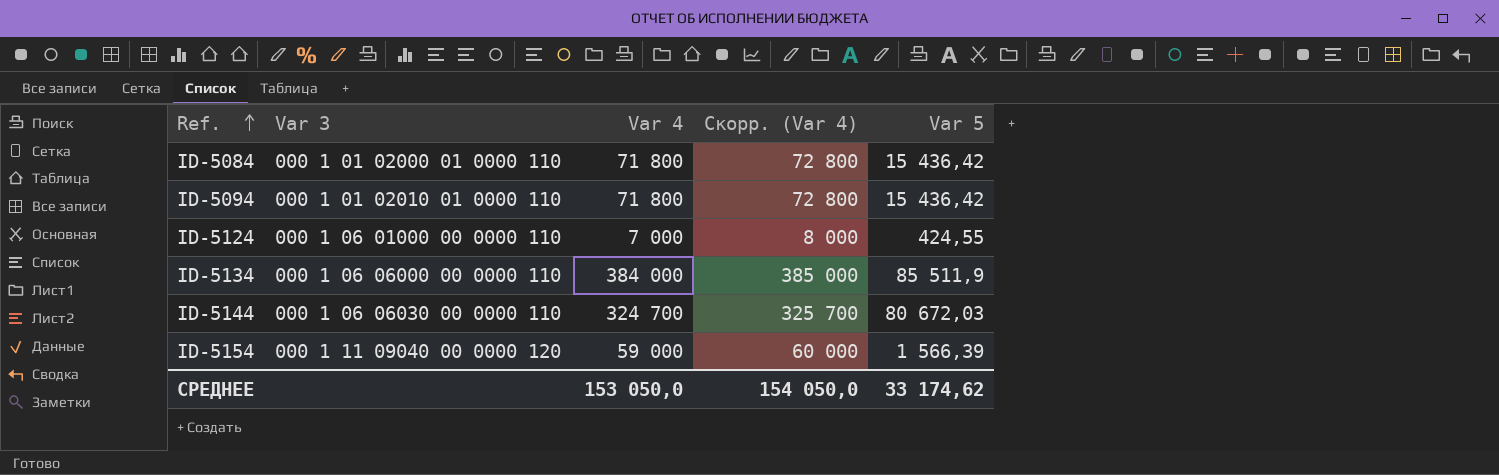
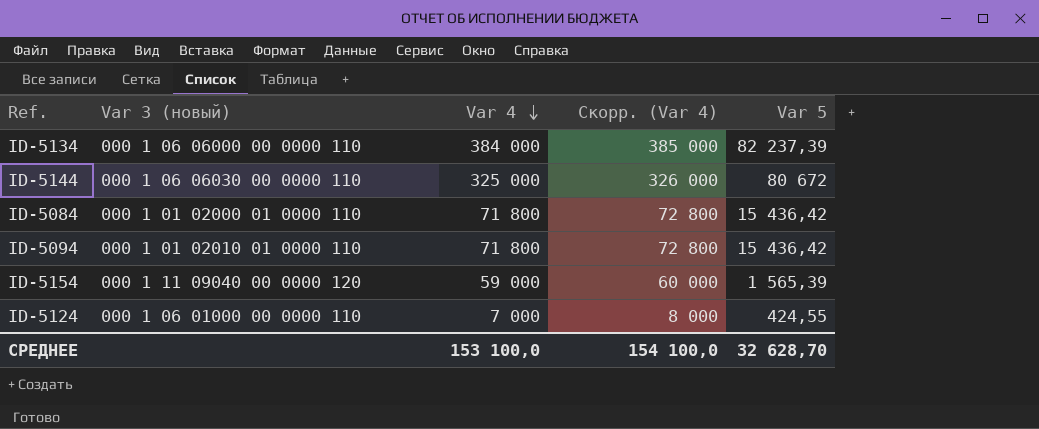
row order: Ref. ascending -> Var 4 descending
column name: Var 3 -> Var 3 (новый)
ID-5134 | Var 5: 85 511,9 -> 82 237,39
ID-5144 | Var 4: 324 700 -> 325 000
ID-5144 | Скорр. (Var 4): 325 700 -> 326 000
ID-5144 | Var 5: 80 672,03 -> 80 672
ID-5154 | Var 5: 1 566,39 -> 1 565,39
СРЕДНЕЕ | Var 4: 153 050,0 -> 153 100,0
СРЕДНЕЕ | Скорр. (Var 4): 154 050,0 -> 154 100,0
СРЕДНЕЕ | Var 5: 33 174,62 -> 32 628,70

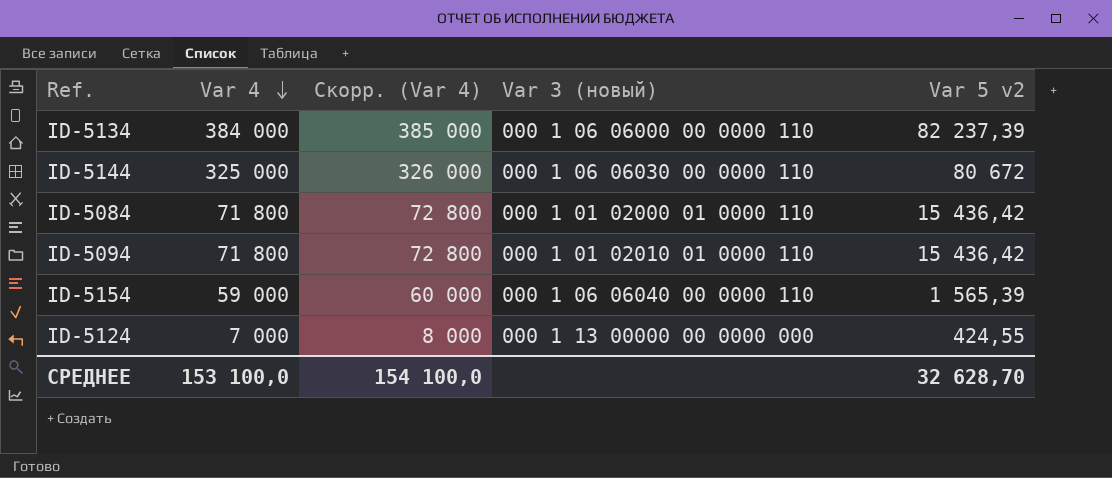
column Var 3 (новый) | position: 2 -> 4
column name: Var 5 -> Var 5 v2
ID-5154 | Var 3 (новый): 000 1 11 09040 00 0000 120 -> 000 1 06 06040 00 0000 110
ID-5124 | Var 3 (новый): 000 1 06 01000 00 0000 110 -> 000 1 13 00000 00 0000 000

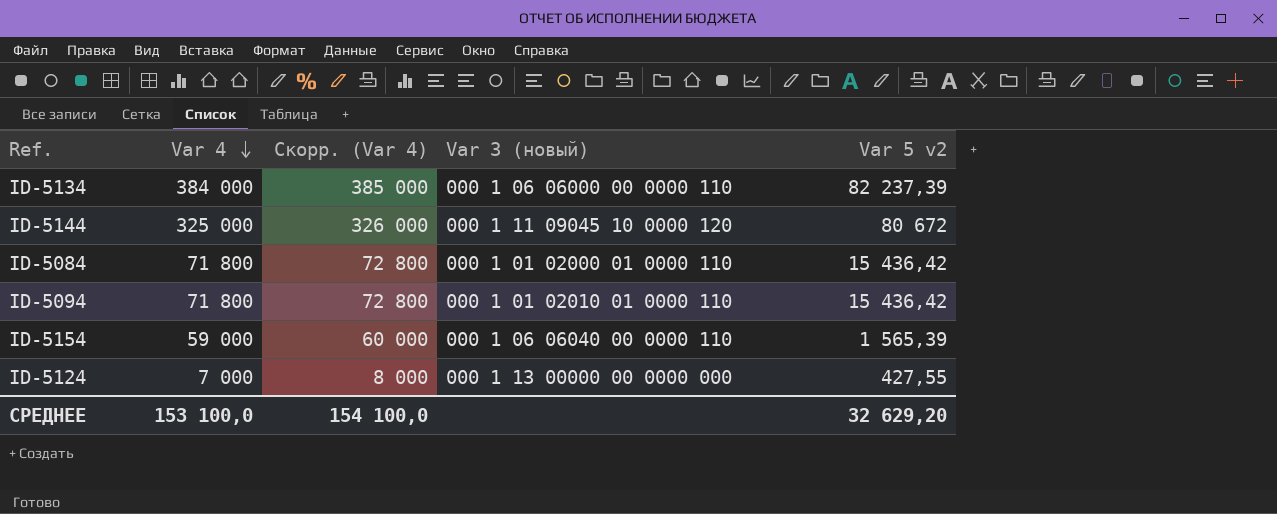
ID-5144 | Var 3 (новый): 000 1 06 06030 00 0000 110 -> 000 1 11 09045 10 0000 120
ID-5124 | Var 5 v2: 424,55 -> 427,55
СРЕДНЕЕ | Var 5 v2: 32 628,70 -> 32 629,20

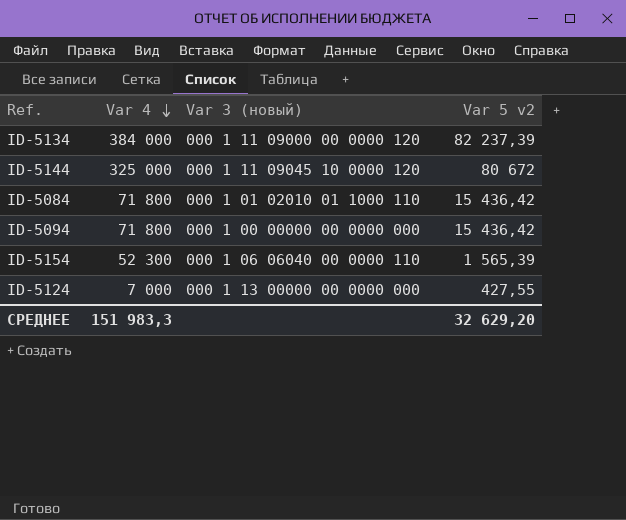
column Скорр. (Var 4) | formula: [Var 4] + 1000 -> none
ID-5134 | Var 3 (новый): 000 1 06 06000 00 0000 110 -> 000 1 11 09000 00 0000 120
ID-5084 | Var 3 (новый): 000 1 01 02000 01 0000 110 -> 000 1 01 02010 01 1000 110
ID-5094 | Var 3 (новый): 000 1 01 02010 01 0000 110 -> 000 1 00 00000 00 0000 000
ID-5154 | Var 4: 59 000 -> 52 300
СРЕДНЕЕ | Var 4: 153 100,0 -> 151 983,3

